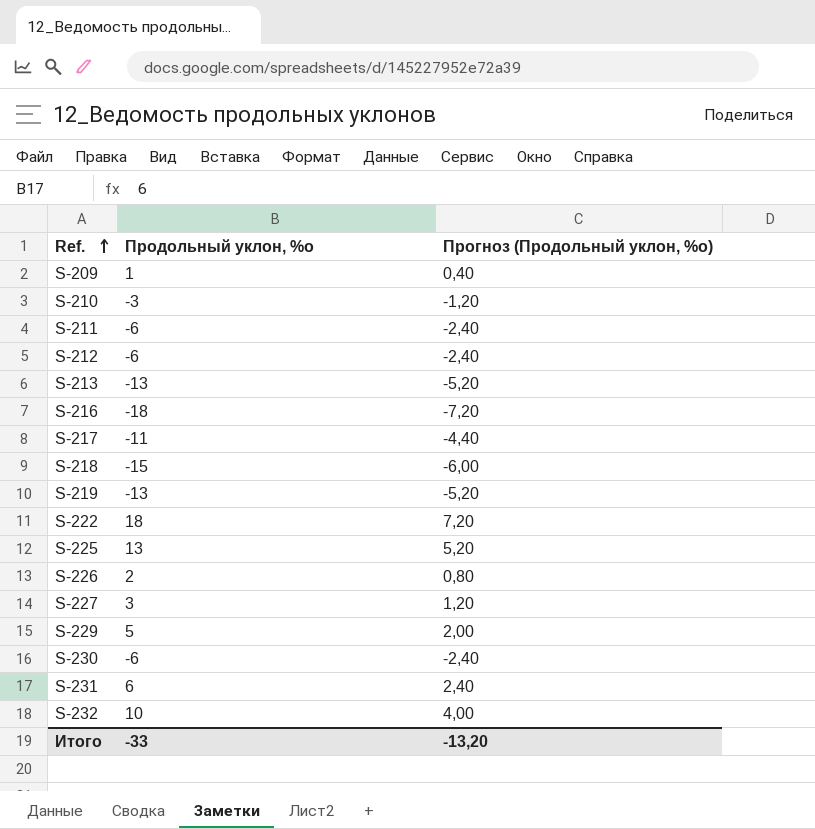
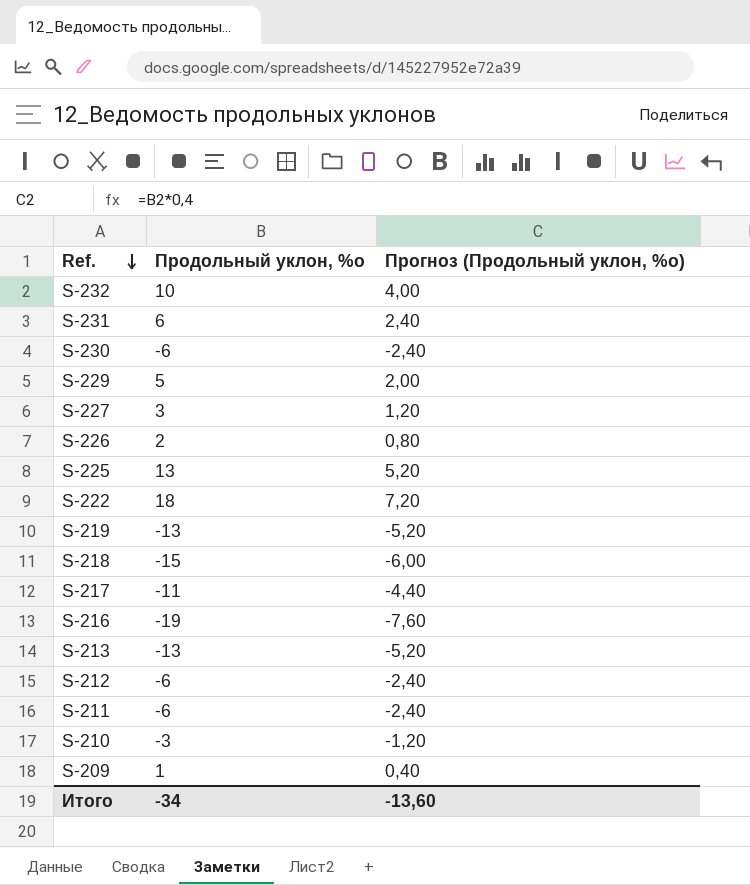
row order: Ref. ascending -> Ref. descending
S-216 | Продольный уклон, %о: -18 -> -19
S-216 | Прогноз (Продольный уклон, %о): -7,20 -> -7,60
Итого | Продольный уклон, %о: -33 -> -34
Итого | Прогноз (Продольный уклон, %о): -13,20 -> -13,60

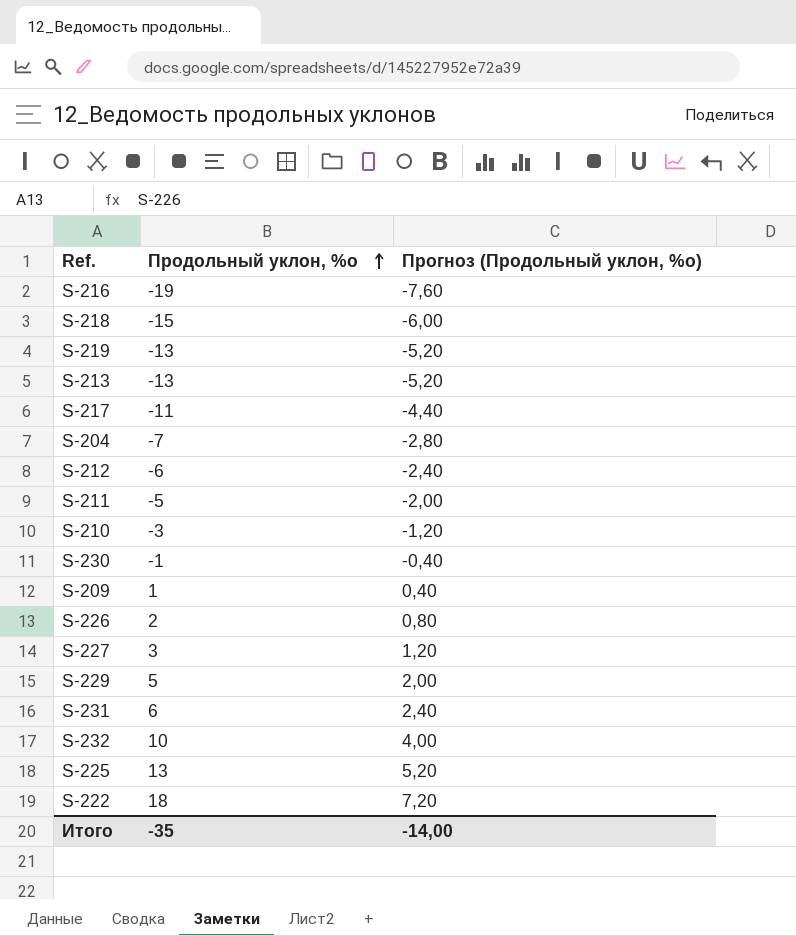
row order: Ref. descending -> Продольный уклон, %о ascending
row S-204: none -> -7 | -2,80
S-211 | Продольный уклон, %о: -6 -> -5
S-211 | Прогноз (Продольный уклон, %о): -2,40 -> -2,00
S-230 | Продольный уклон, %о: -6 -> -1
S-230 | Прогноз (Продольный уклон, %о): -2,40 -> -0,40
Итого | Продольный уклон, %о: -34 -> -35
Итого | Прогноз (Продольный уклон, %о): -13,60 -> -14,00

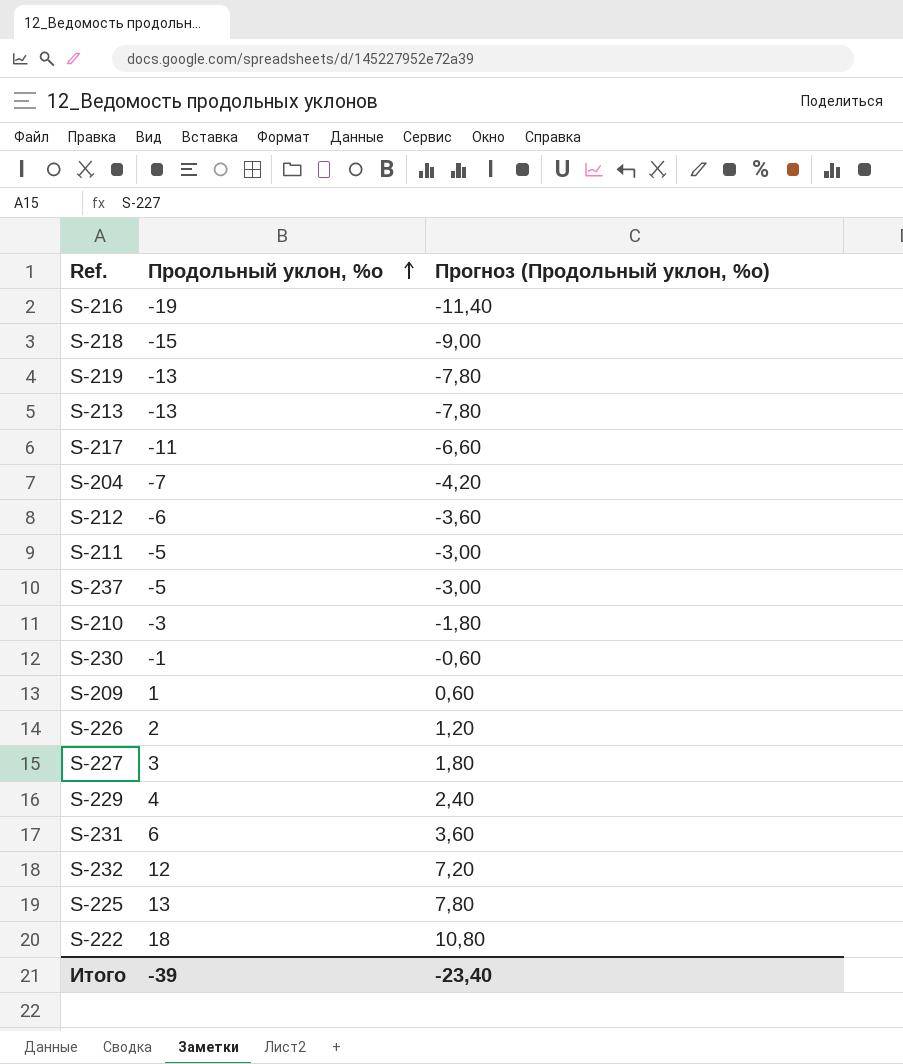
column Прогноз (Продольный уклон, %о) | formula: [Продольный уклон, %о] * 0,4 -> [Продольный уклон, %о] * 0,6
row S-237: none -> -5 | -3,00
S-229 | Продольный уклон, %о: 5 -> 4
S-232 | Продольный уклон, %о: 10 -> 12
Итого | Продольный уклон, %о: -35 -> -39
Итого | Прогноз (Продольный уклон, %о): -14,00 -> -23,40

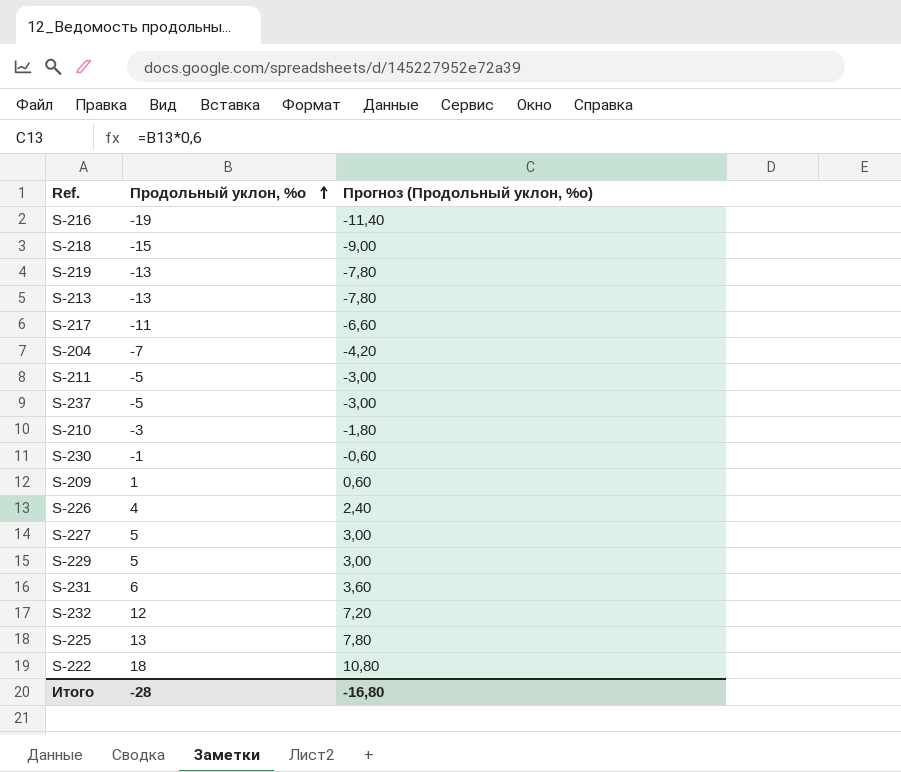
row S-212: -6 | -3,60 -> none
S-226 | Продольный уклон, %о: 2 -> 4
S-226 | Прогноз (Продольный уклон, %о): 1,20 -> 2,40
S-227 | Продольный уклон, %о: 3 -> 5
S-227 | Прогноз (Продольный уклон, %о): 1,80 -> 3,00
S-229 | Продольный уклон, %о: 4 -> 5
S-229 | Прогноз (Продольный уклон, %о): 2,40 -> 3,00
Итого | Продольный уклон, %о: -39 -> -28
Итого | Прогноз (Продольный уклон, %о): -23,40 -> -16,80

